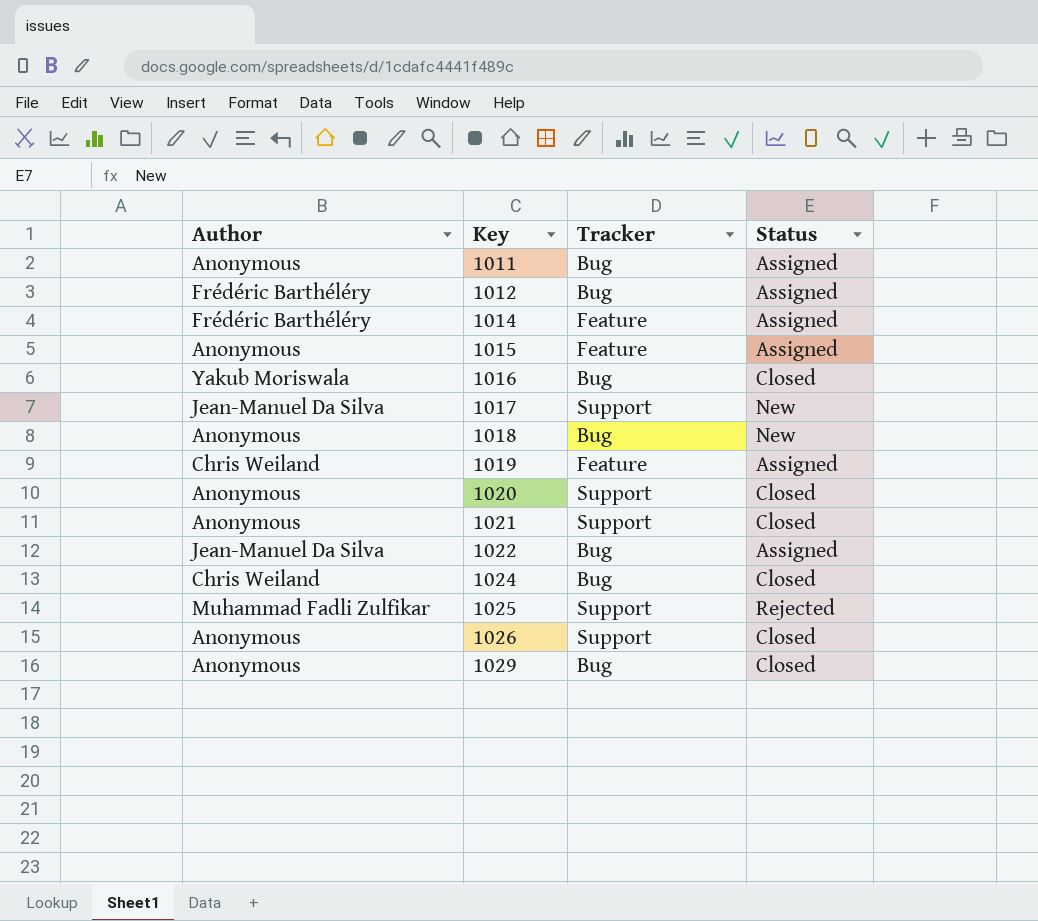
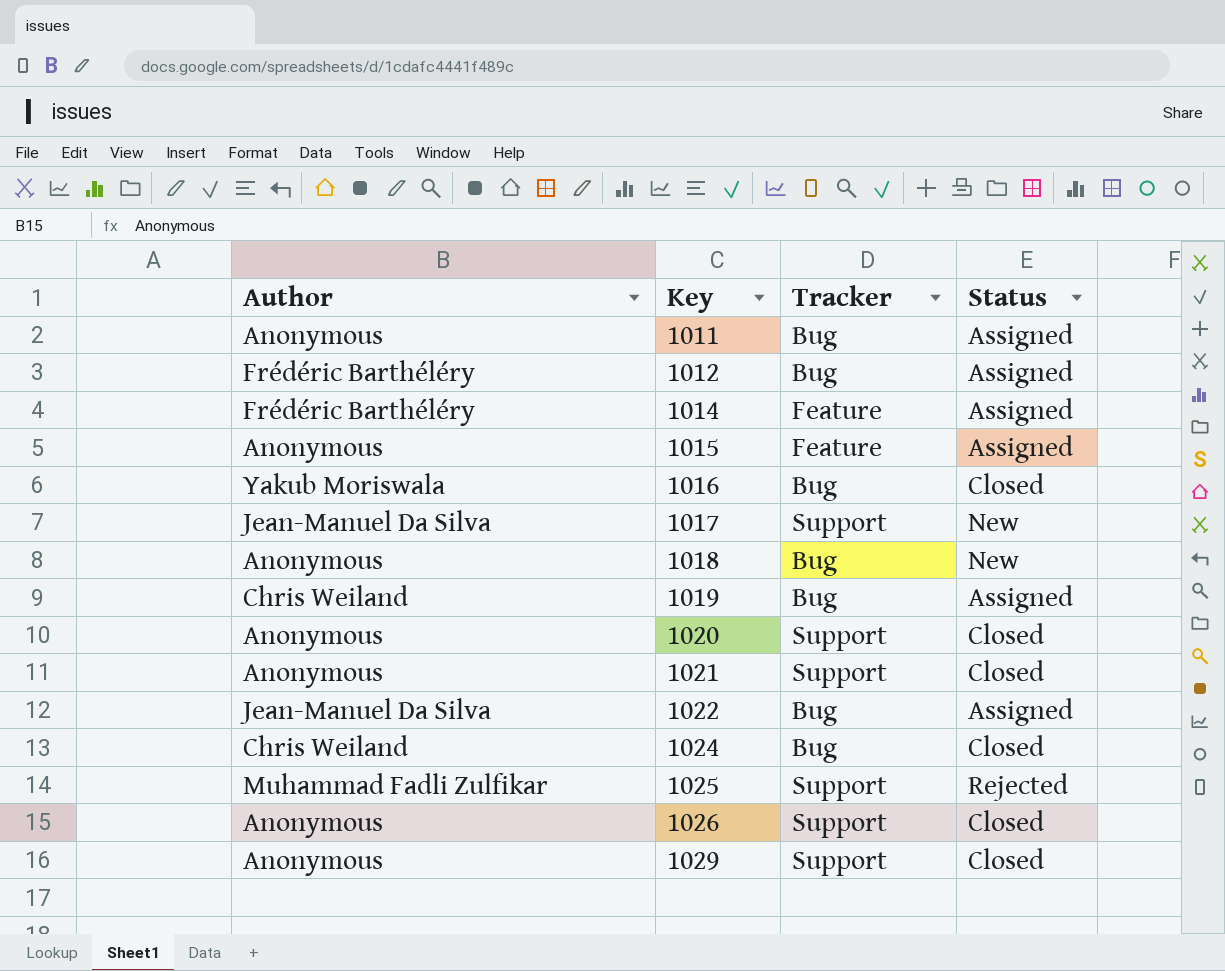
1019 | Tracker: Feature -> Bug
1029 | Tracker: Bug -> Support

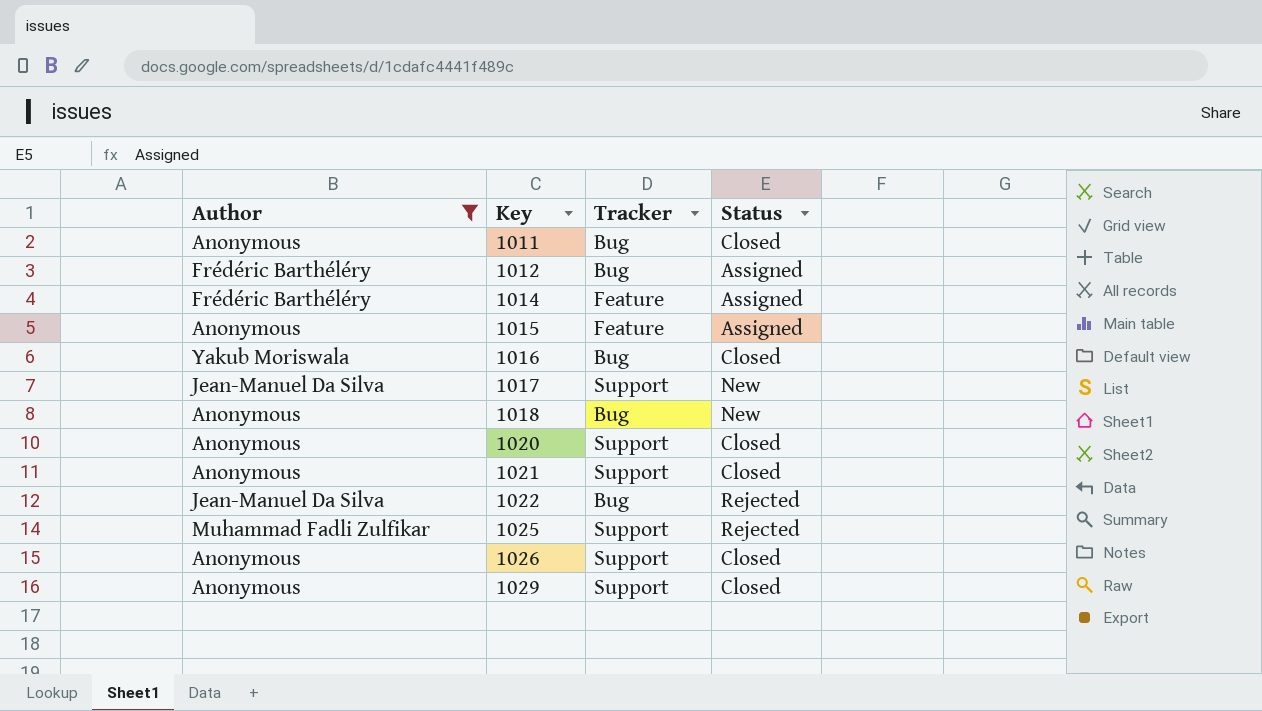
filter: none -> Author != Chris Weiland
1011 | Status: Assigned -> Closed
1022 | Status: Assigned -> Rejected

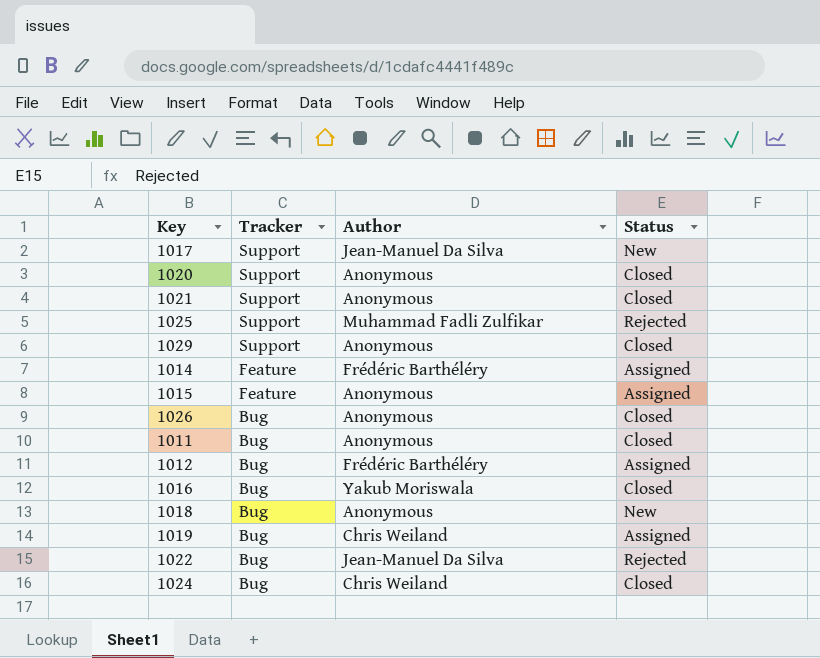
filter: Author != Chris Weiland -> none
row order: Key ascending -> Tracker descending
column Author | position: 1 -> 3
1026 | Tracker: Support -> Bug

